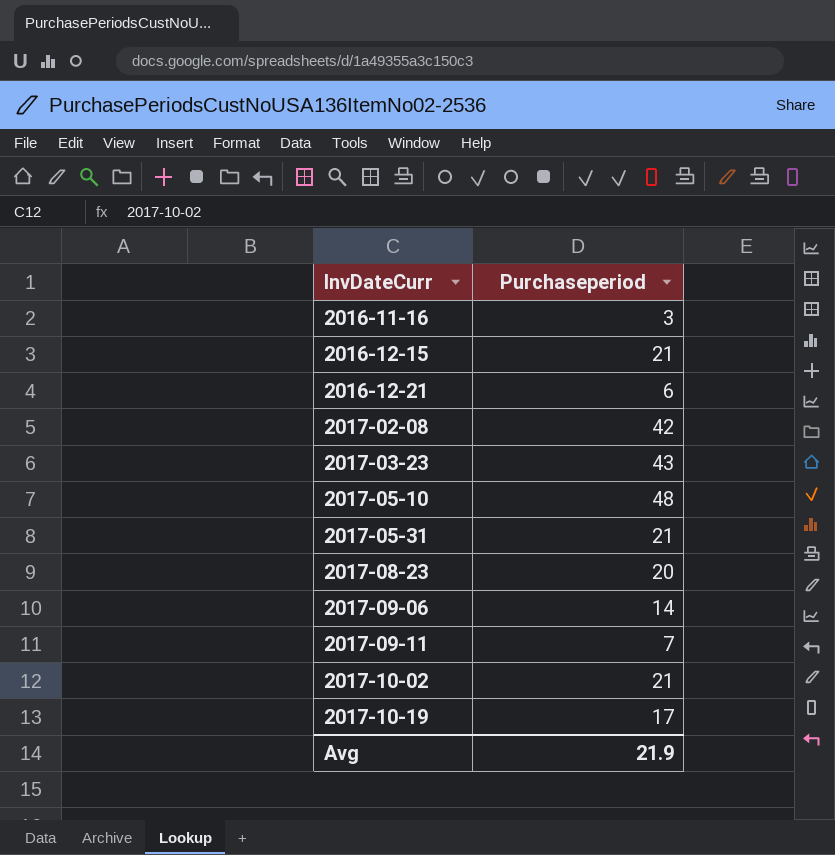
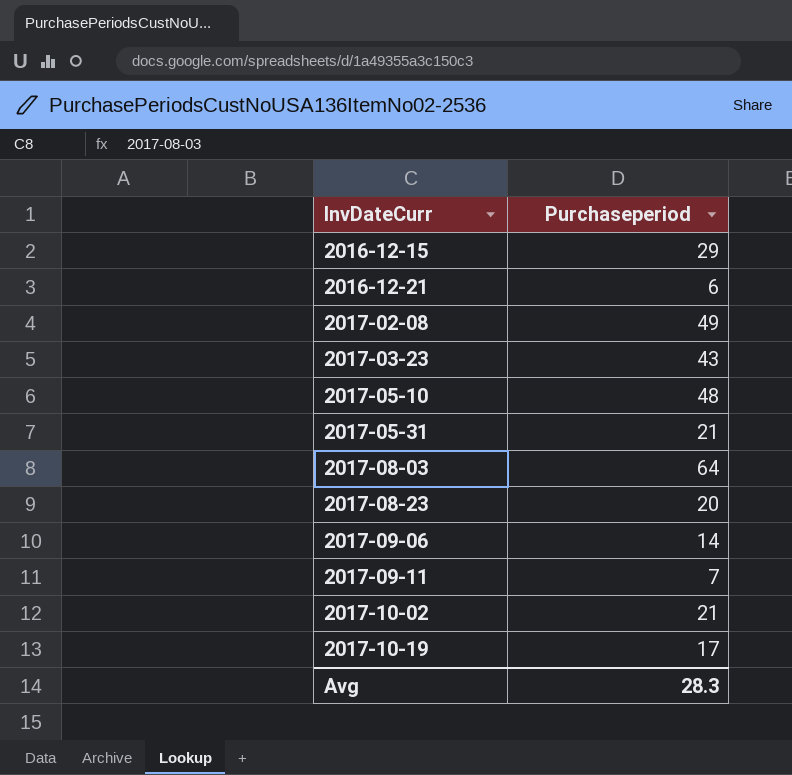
row 2016-11-16: 3 -> none
2016-12-15 | Purchaseperiod: 21 -> 29
2017-02-08 | Purchaseperiod: 42 -> 49
row 2017-08-03: none -> 64
Avg | Purchaseperiod: 21.9 -> 28.3

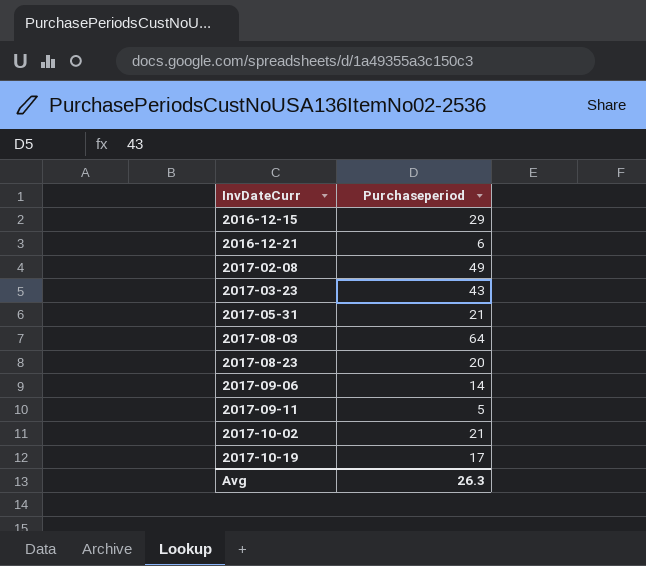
row 2017-05-10: 48 -> none
2017-09-11 | Purchaseperiod: 7 -> 5
Avg | Purchaseperiod: 28.3 -> 26.3

